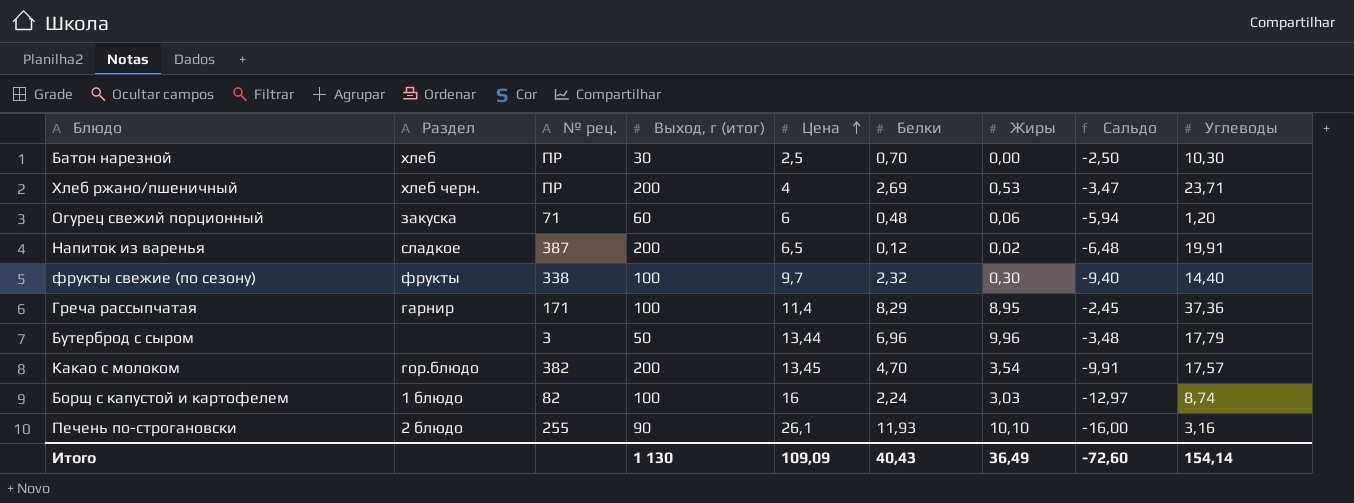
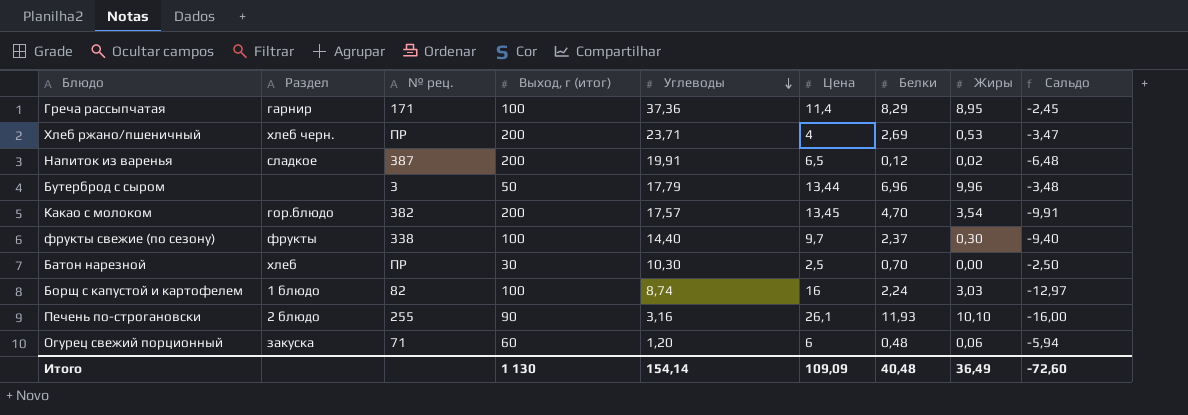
row order: Цена ascending -> Углеводы descending
column Углеводы | position: 9 -> 5
фрукты свежие (по сезону) | Белки: 2,32 -> 2,37
Итого | Белки: 40,43 -> 40,48

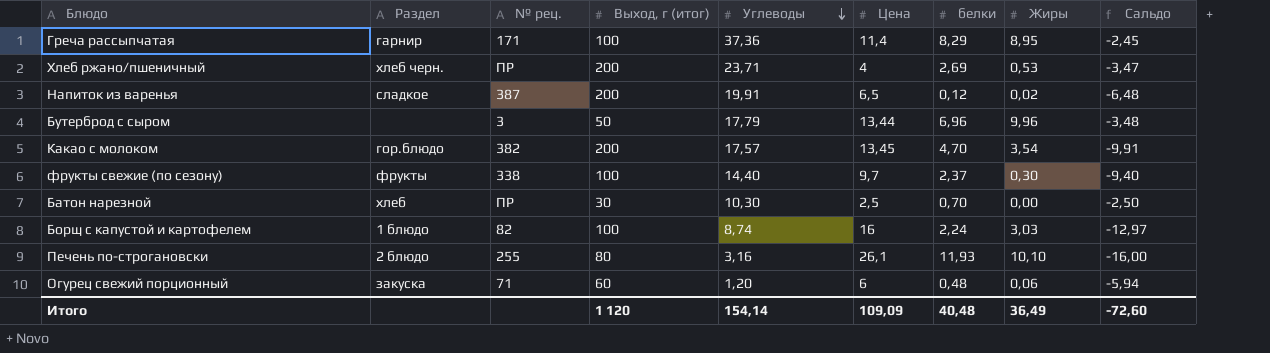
column name: Белки -> белки
Печень по-строгановски | Выход, г (итог): 90 -> 80
Итого | Выход, г (итог): 1 130 -> 1 120

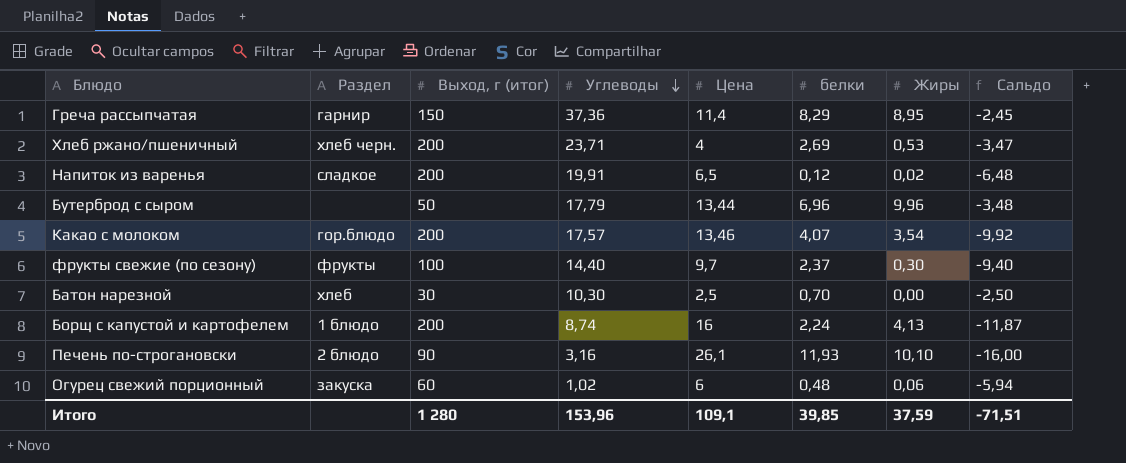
column № рец. | position: 3 -> none
Греча рассыпчатая | Выход, г (итог): 100 -> 150
Какао с молоком | Цена: 13,45 -> 13,46
Какао с молоком | белки: 4,70 -> 4,07
Какао с молоком | Сальдо: -9,91 -> -9,92
Борщ с капустой и картофелем | Выход, г (итог): 100 -> 200
Борщ с капустой и картофелем | Жиры: 3,03 -> 4,13
Борщ с капустой и картофелем | Сальдо: -12,97 -> -11,87
Печень по-строгановски | Выход, г (итог): 80 -> 90
Огурец свежий порционный | Углеводы: 1,20 -> 1,02
Итого | Выход, г (итог): 1 120 -> 1 280
Итого | Углеводы: 154,14 -> 153,96
Итого | Цена: 109,09 -> 109,1
Итого | белки: 40,48 -> 39,85
Итого | Жиры: 36,49 -> 37,59
Итого | Сальдо: -72,60 -> -71,51

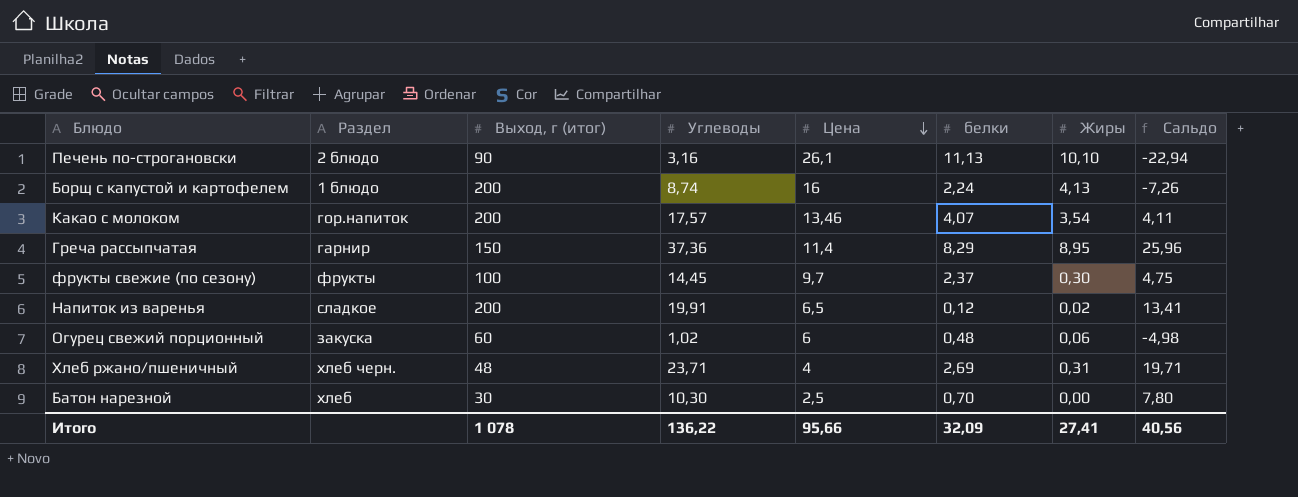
row order: Углеводы descending -> Цена descending
column Сальдо | formula: [Жиры] - [Цена] -> [Углеводы] - [Цена]
row Бутерброд с сыром: none | 50 | 17,79 | 13,44 | 6,96 | 9,96 | -3,48 -> none
Печень по-строгановски | белки: 11,93 -> 11,13
Какао с молоком | Раздел: гор.блюдо -> гор.напиток
фрукты свежие (по сезону) | Углеводы: 14,40 -> 14,45
Хлеб ржано/пшеничный | Выход, г (итог): 200 -> 48
Хлеб ржано/пшеничный | Жиры: 0,53 -> 0,31
Итого | Выход, г (итог): 1 280 -> 1 078
Итого | Углеводы: 153,96 -> 136,22
Итого | Цена: 109,1 -> 95,66
Итого | белки: 39,85 -> 32,09
Итого | Жиры: 37,59 -> 27,41
Итого | Сальдо: -71,51 -> 40,56

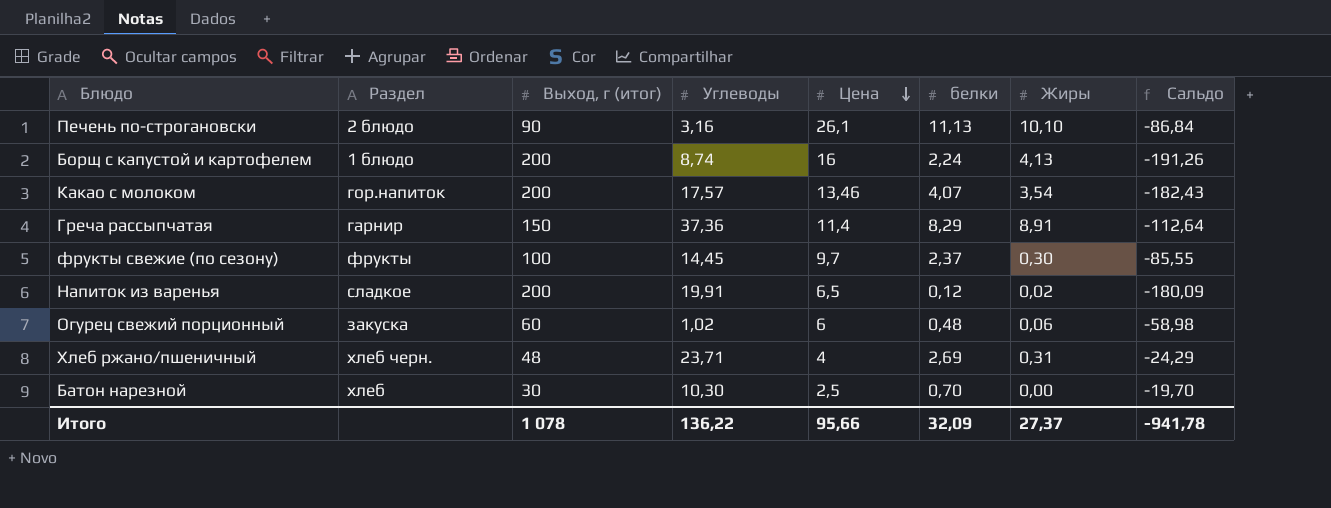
column Сальдо | formula: [Углеводы] - [Цена] -> [Углеводы] - [Выход, г (итог)]
Греча рассыпчатая | Жиры: 8,95 -> 8,91
Итого | Жиры: 27,41 -> 27,37
Итого | Сальдо: 40,56 -> -941,78

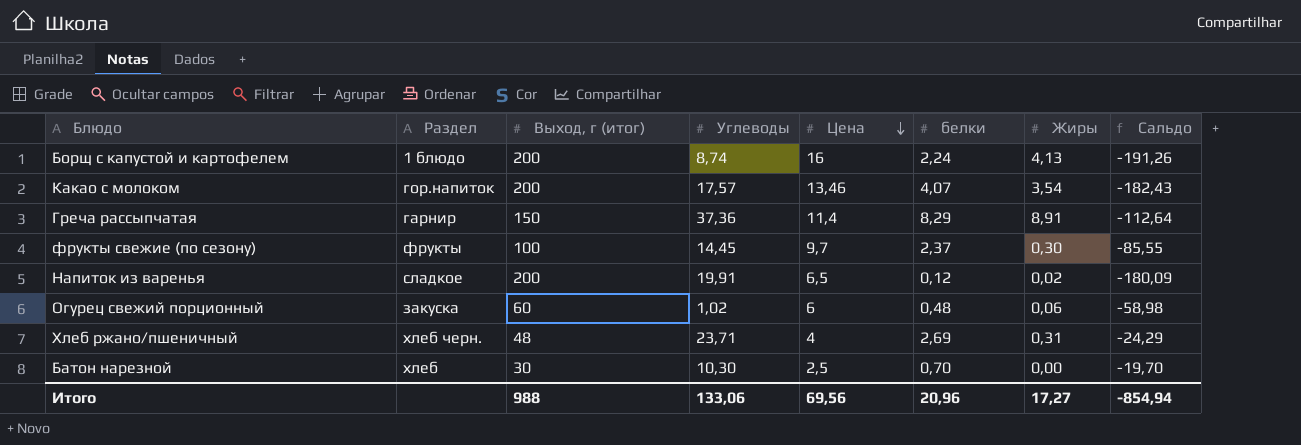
row Печень по-строгановски: 2 блюдо | 90 | 3,16 | 26,1 | 11,13 | 10,10 | -86,84 -> none
Итого | Выход, г (итог): 1 078 -> 988
Итого | Углеводы: 136,22 -> 133,06
Итого | Цена: 95,66 -> 69,56
Итого | белки: 32,09 -> 20,96
Итого | Жиры: 27,37 -> 17,27
Итого | Сальдо: -941,78 -> -854,94

